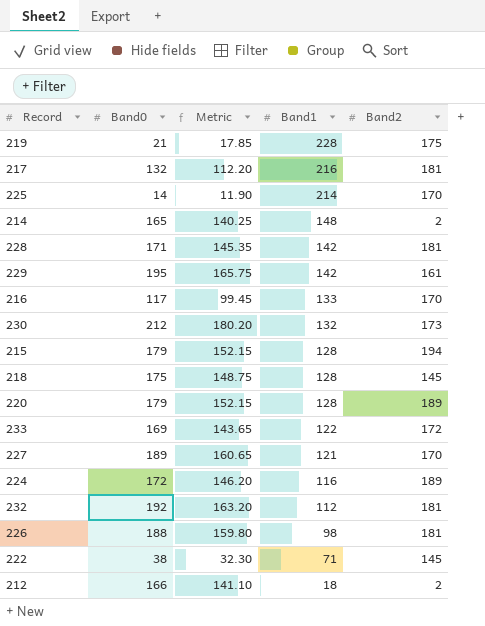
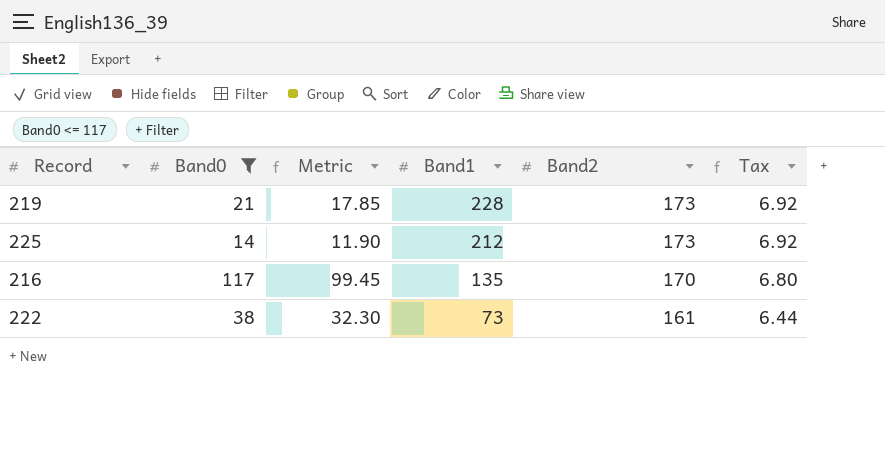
filter: none -> Band0 <= 117
column Tax | formula: none -> [Band2] * 0.04
219 | Band2: 175 -> 173
225 | Band1: 214 -> 212
225 | Band2: 170 -> 173
216 | Band1: 133 -> 135
222 | Band1: 71 -> 73
222 | Band2: 145 -> 161

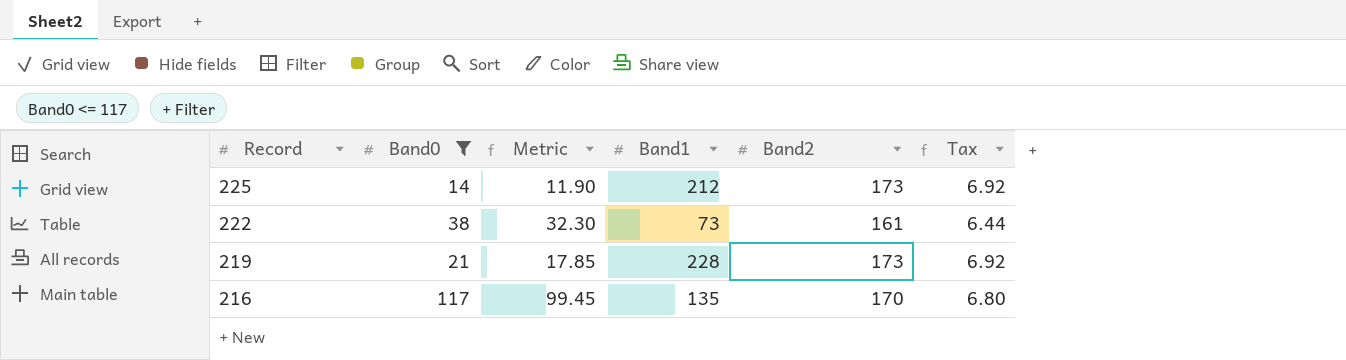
row order: Band1 descending -> Record descending

